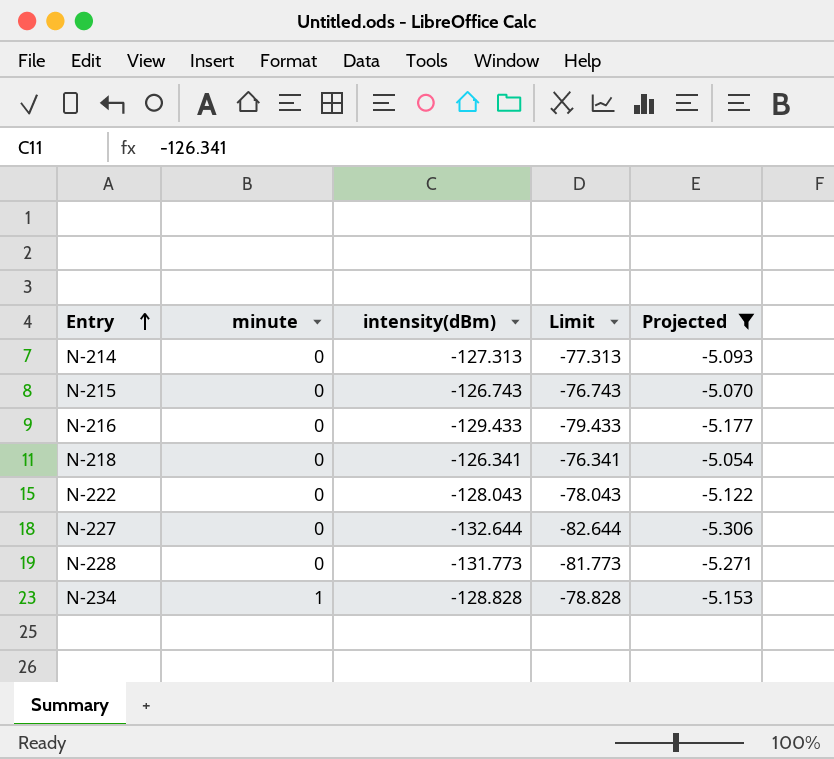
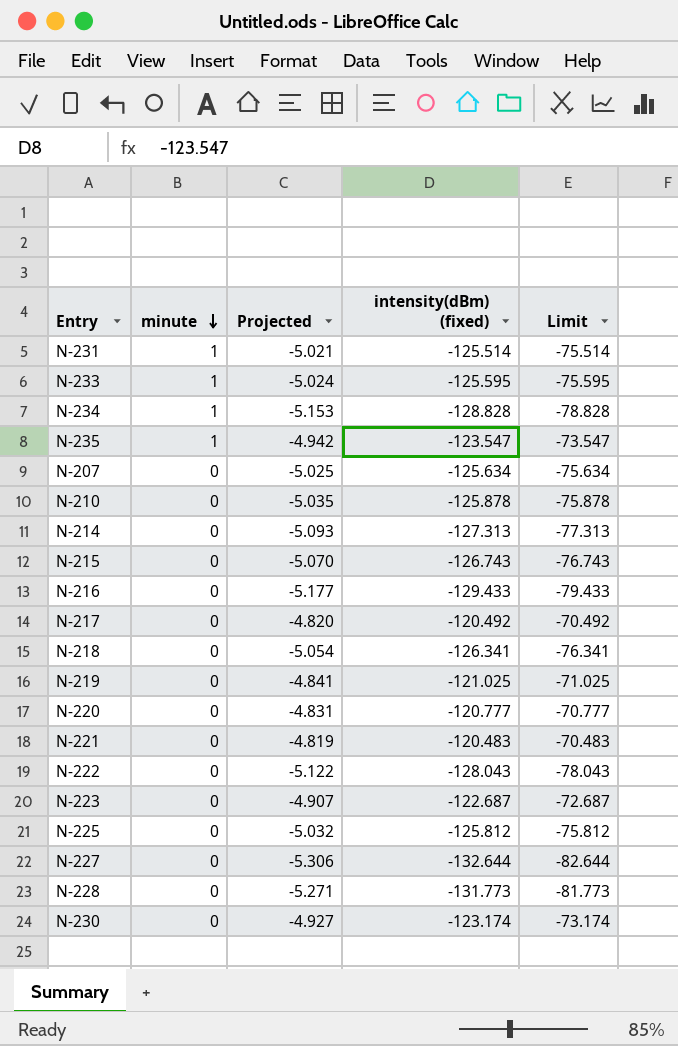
filter: Projected <= -5.054 -> none
row order: Entry ascending -> minute descending
column Projected | position: 5 -> 3
column name: intensity(dBm) -> intensity(dBm) (fixed)

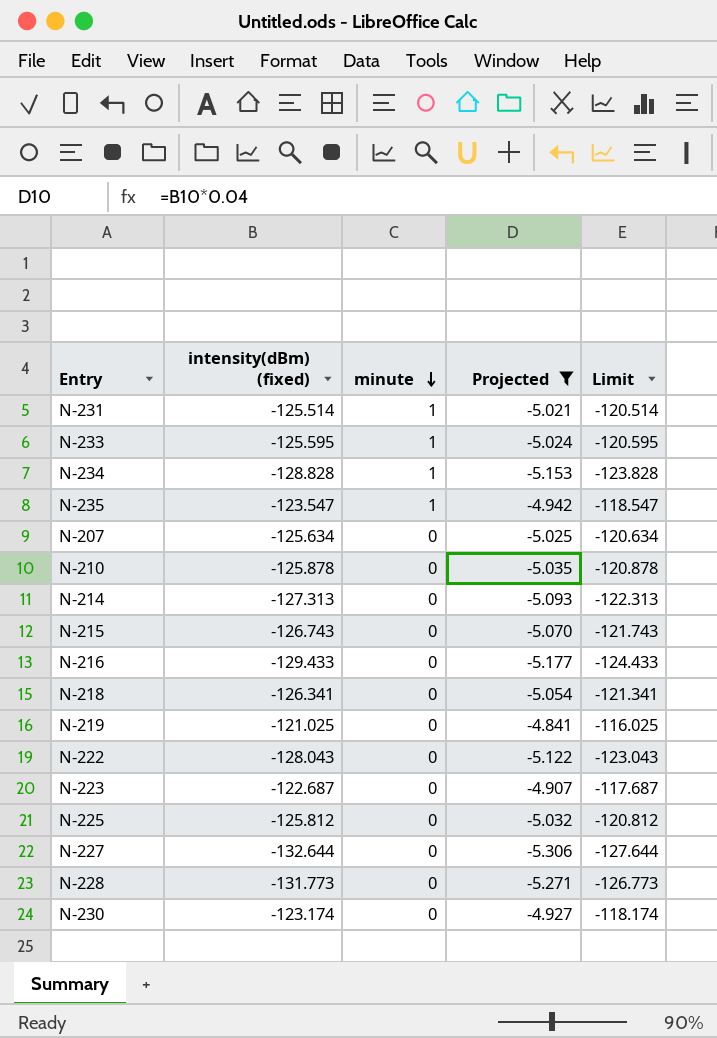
filter: none -> Projected <= -4.841
column intensity(dBm) (fixed) | position: 4 -> 2
column Limit | formula: [intensity(dBm) (fixed)] + 50 -> [intensity(dBm) (fixed)] + 5

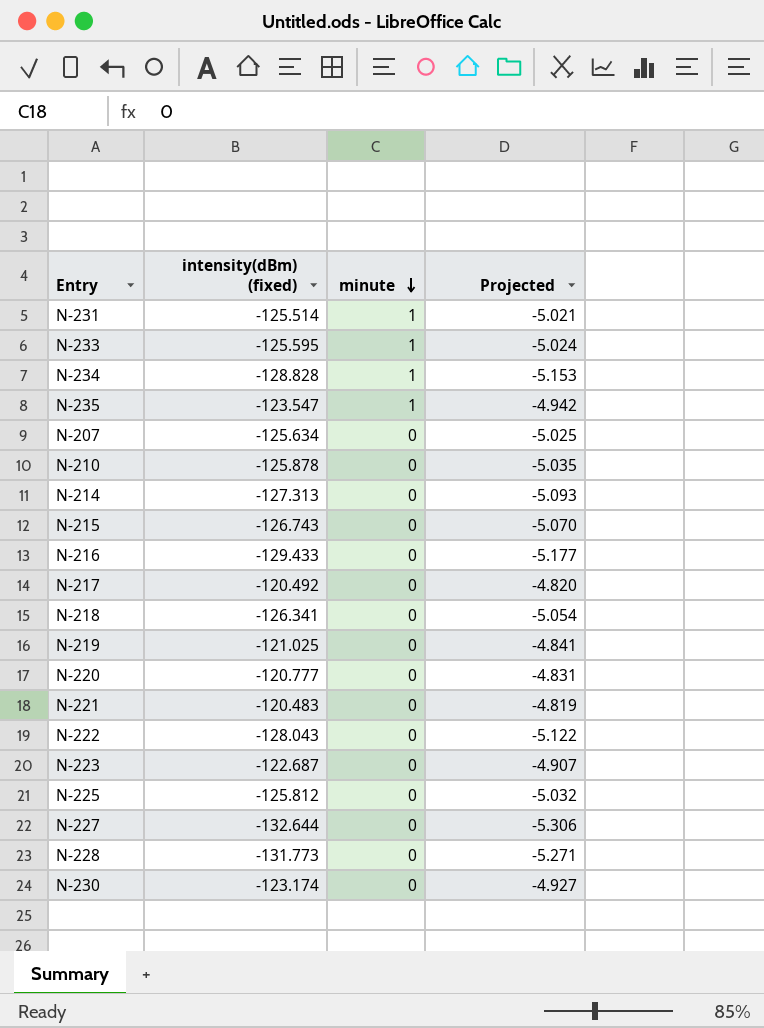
filter: Projected <= -4.841 -> none
column Limit | formula: [intensity(dBm) (fixed)] + 5 -> none

